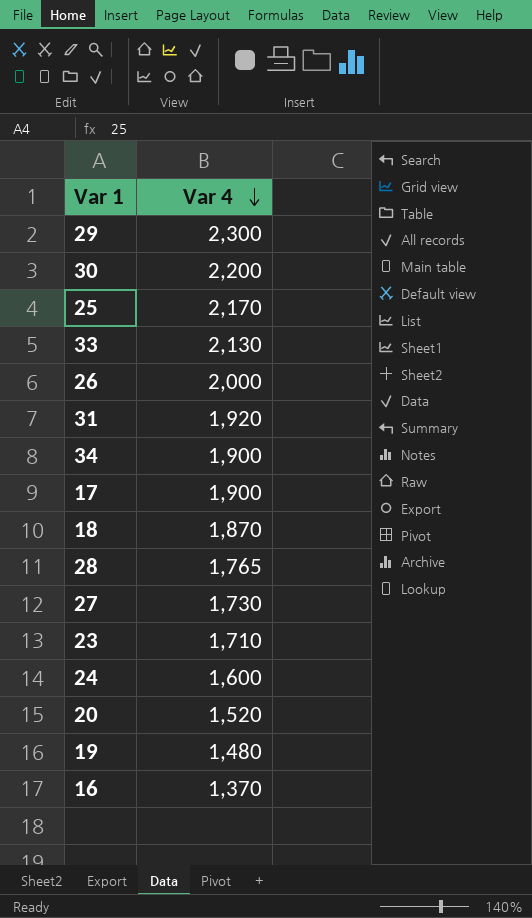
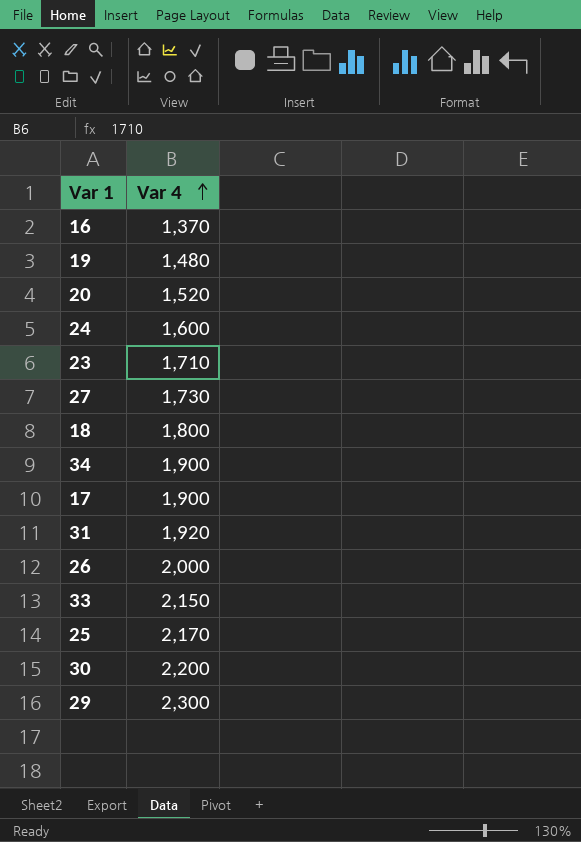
row order: Var 4 descending -> Var 4 ascending
row 28: 1,765 -> none
18 | Var 4: 1,870 -> 1,800
33 | Var 4: 2,130 -> 2,150

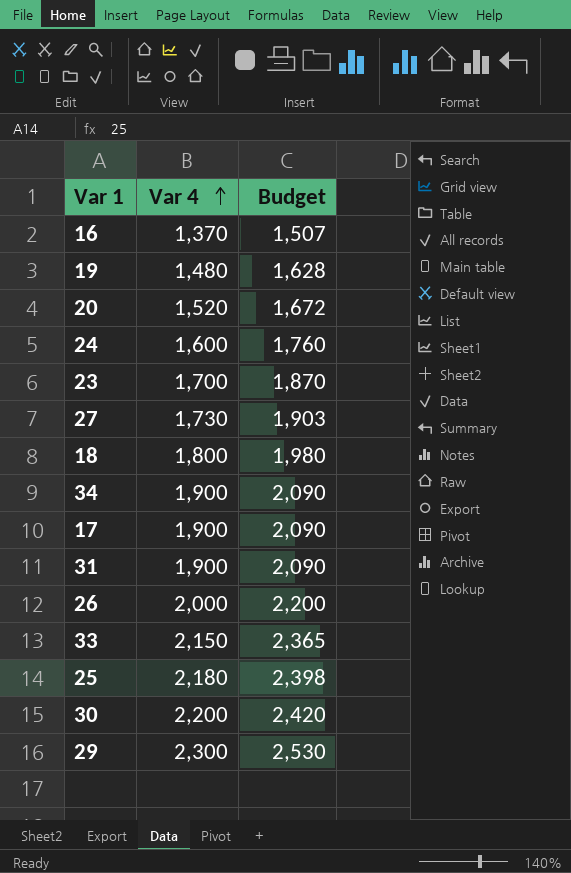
column Budget | formula: none -> [Var 4] * 1.1
23 | Var 4: 1,710 -> 1,700
31 | Var 4: 1,920 -> 1,900
25 | Var 4: 2,170 -> 2,180

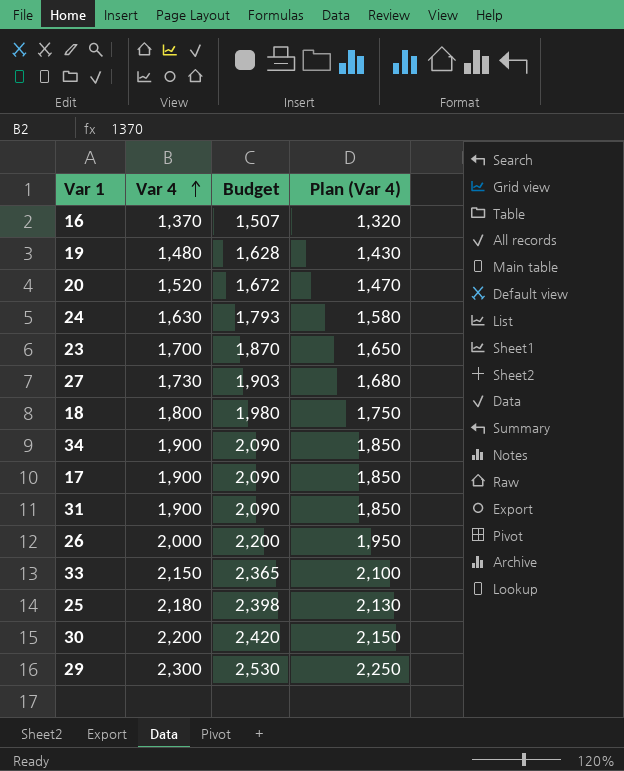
column Plan (Var 4) | formula: none -> [Var 4] - 50
24 | Var 4: 1,600 -> 1,630
24 | Budget: 1,760 -> 1,793

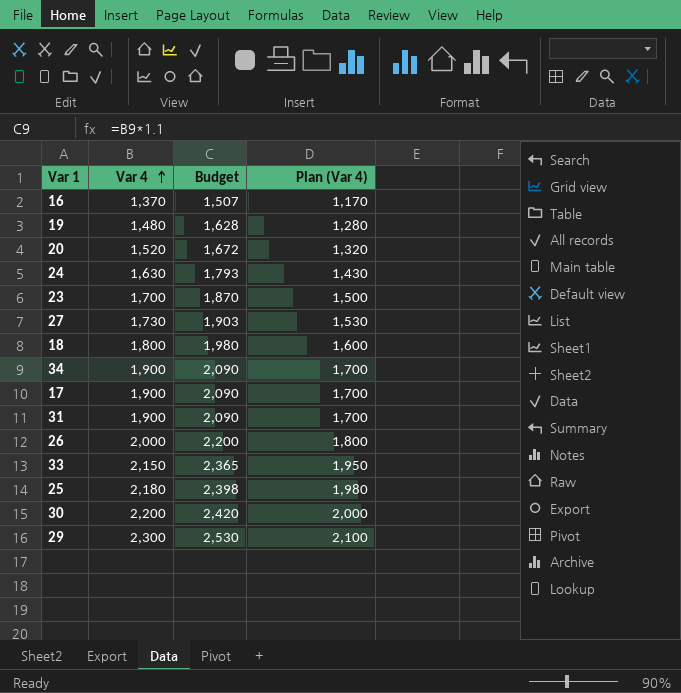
column Plan (Var 4) | formula: [Var 4] - 50 -> [Var 4] - 200

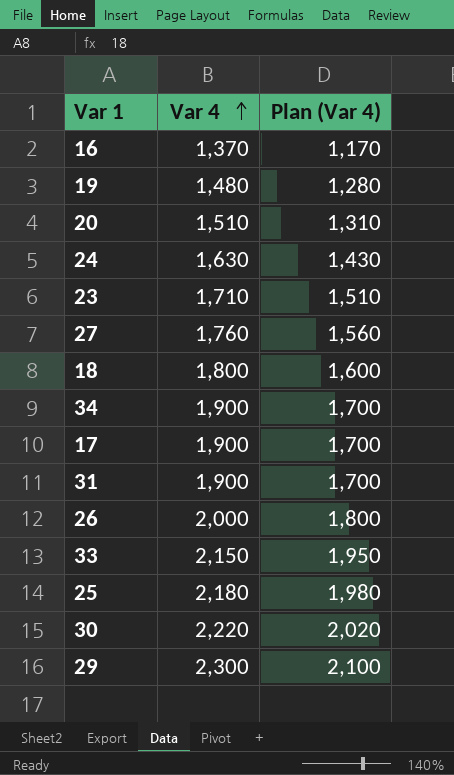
column Budget | formula: [Var 4] * 1.1 -> none
20 | Var 4: 1,520 -> 1,510
20 | Plan (Var 4): 1,320 -> 1,310
23 | Var 4: 1,700 -> 1,710
23 | Plan (Var 4): 1,500 -> 1,510
27 | Var 4: 1,730 -> 1,760
27 | Plan (Var 4): 1,530 -> 1,560
30 | Var 4: 2,200 -> 2,220
30 | Plan (Var 4): 2,000 -> 2,020

